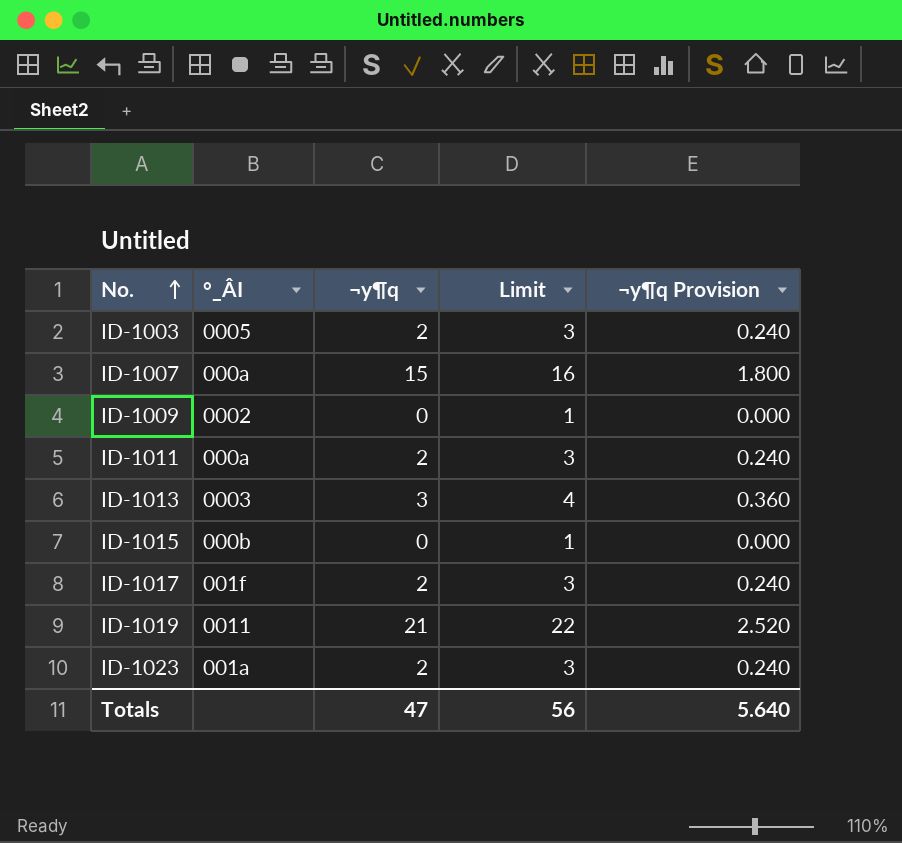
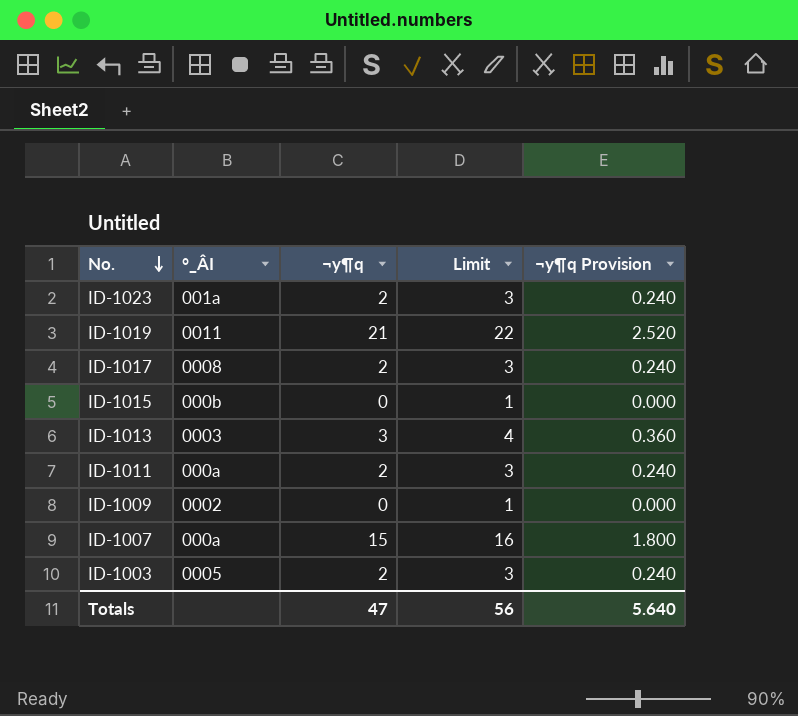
row order: No. ascending -> No. descending
ID-1017 | °_ÂI: 001f -> 0008

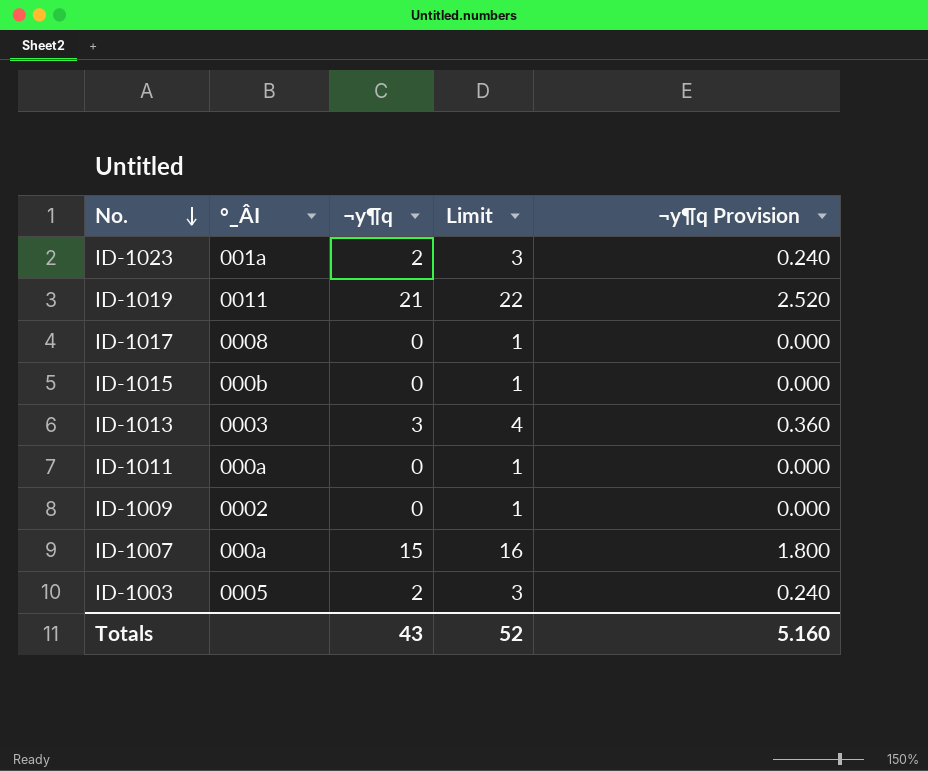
ID-1017 | ¬y¶q: 2 -> 0
ID-1017 | Limit: 3 -> 1
ID-1017 | ¬y¶q Provision: 0.240 -> 0.000
ID-1011 | ¬y¶q: 2 -> 0
ID-1011 | Limit: 3 -> 1
ID-1011 | ¬y¶q Provision: 0.240 -> 0.000
Totals | ¬y¶q: 47 -> 43
Totals | Limit: 56 -> 52
Totals | ¬y¶q Provision: 5.640 -> 5.160

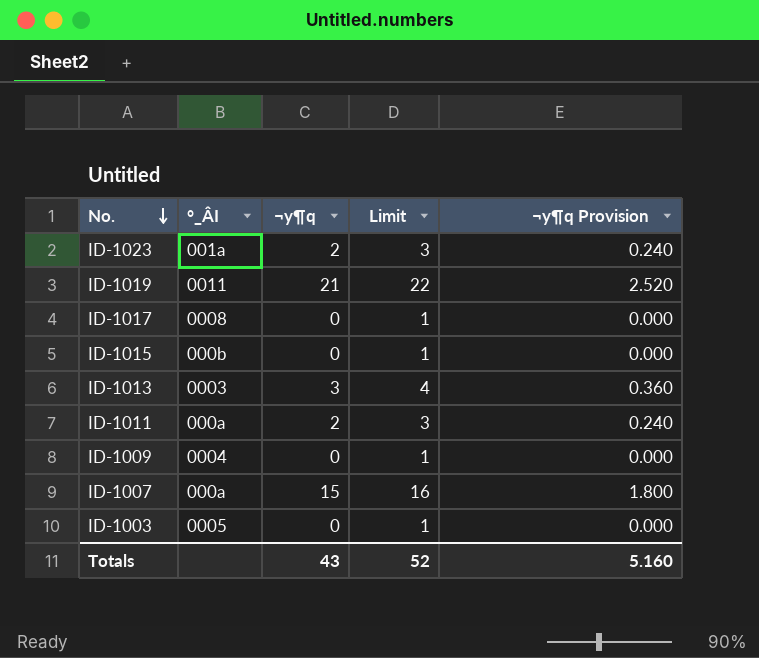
ID-1011 | ¬y¶q: 0 -> 2
ID-1011 | Limit: 1 -> 3
ID-1011 | ¬y¶q Provision: 0.000 -> 0.240
ID-1009 | °_ÂI: 0002 -> 0004
ID-1003 | ¬y¶q: 2 -> 0
ID-1003 | Limit: 3 -> 1
ID-1003 | ¬y¶q Provision: 0.240 -> 0.000

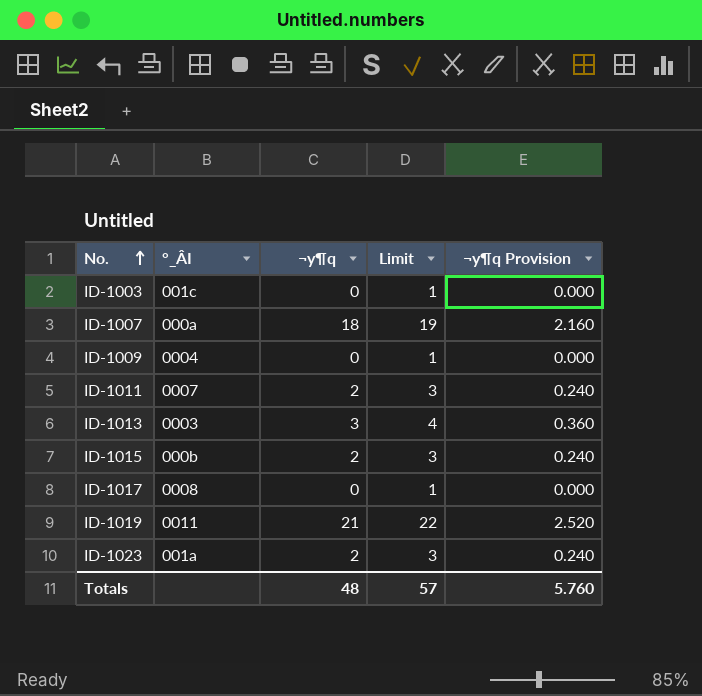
row order: No. descending -> No. ascending
ID-1003 | °_ÂI: 0005 -> 001c
ID-1007 | ¬y¶q: 15 -> 18
ID-1007 | Limit: 16 -> 19
ID-1007 | ¬y¶q Provision: 1.800 -> 2.160
ID-1011 | °_ÂI: 000a -> 0007
ID-1015 | ¬y¶q: 0 -> 2
ID-1015 | Limit: 1 -> 3
ID-1015 | ¬y¶q Provision: 0.000 -> 0.240
Totals | ¬y¶q: 43 -> 48
Totals | Limit: 52 -> 57
Totals | ¬y¶q Provision: 5.160 -> 5.760

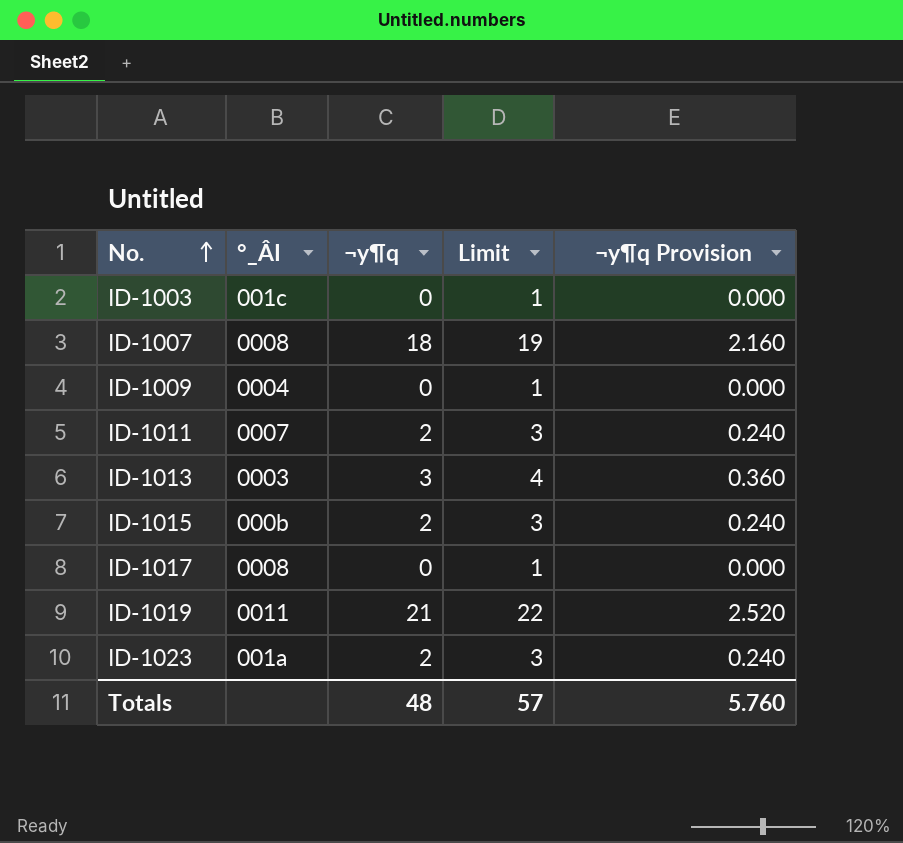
ID-1007 | °_ÂI: 000a -> 0008

